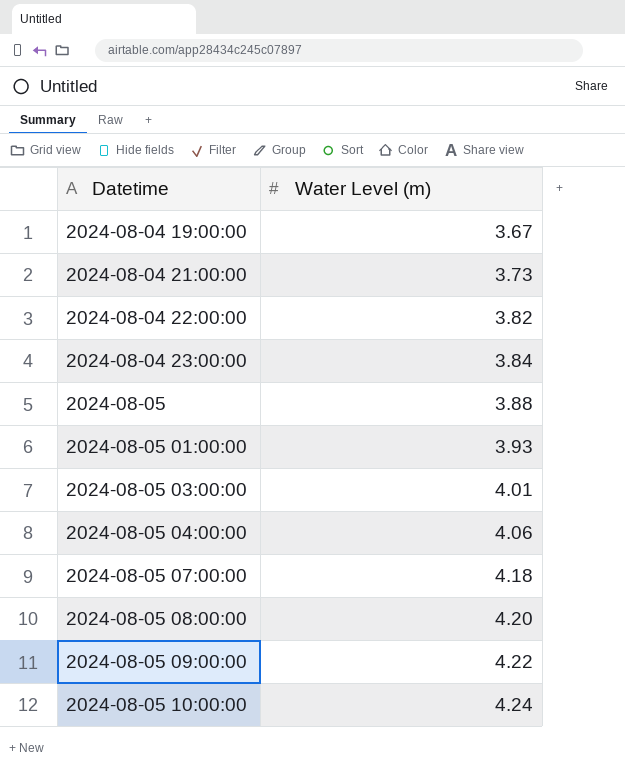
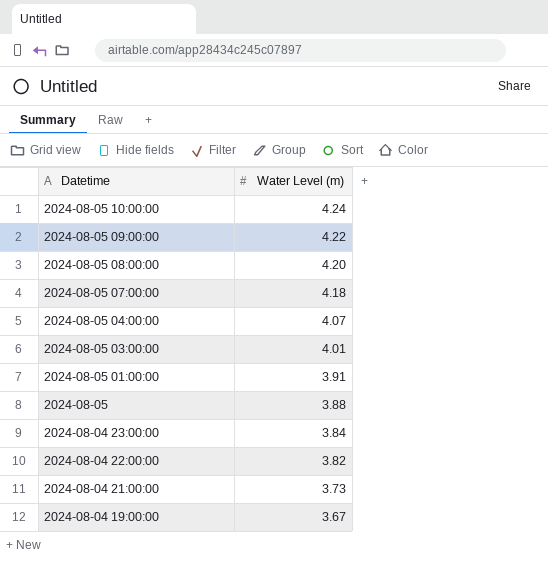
row order: Datetime ascending -> Datetime descending
2024-08-05 04:00:00 | Water Level (m): 4.06 -> 4.07
2024-08-05 01:00:00 | Water Level (m): 3.93 -> 3.91

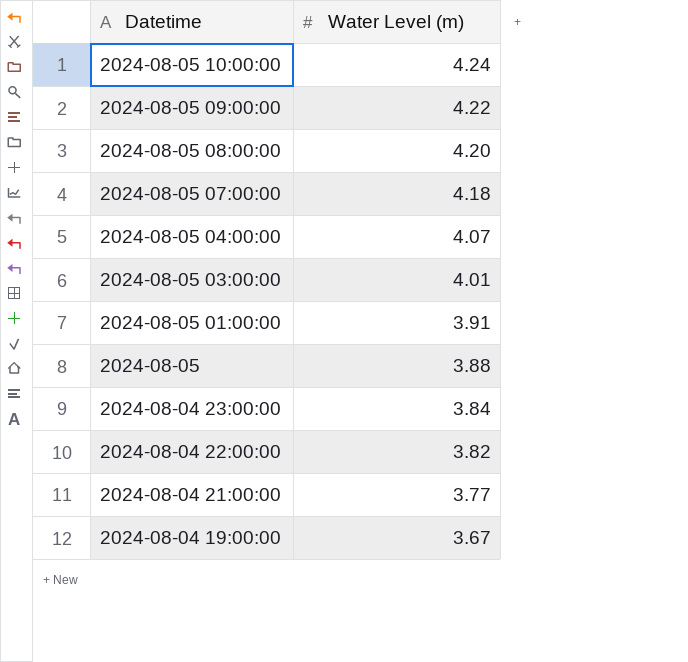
2024-08-04 21:00:00 | Water Level (m): 3.73 -> 3.77

